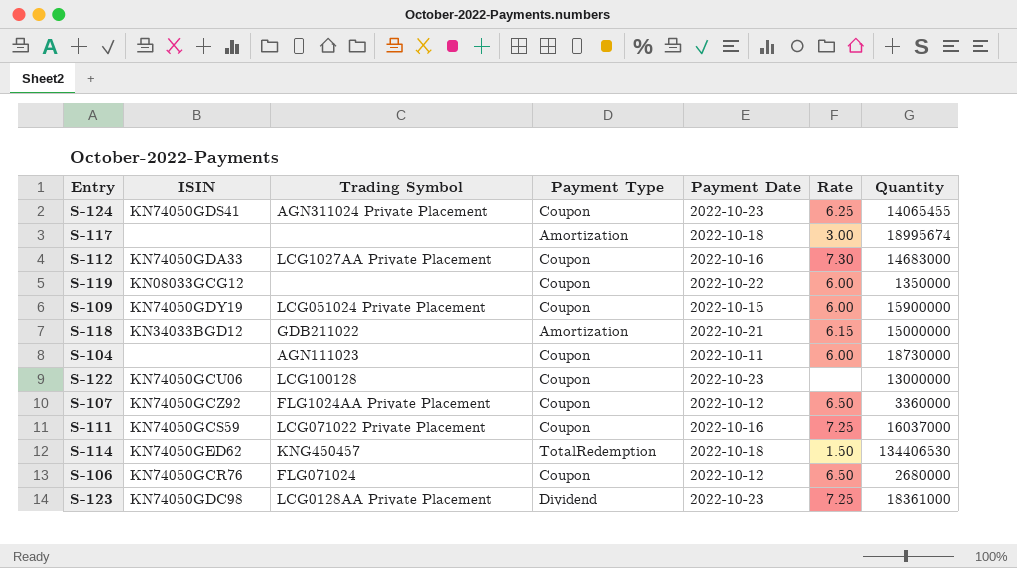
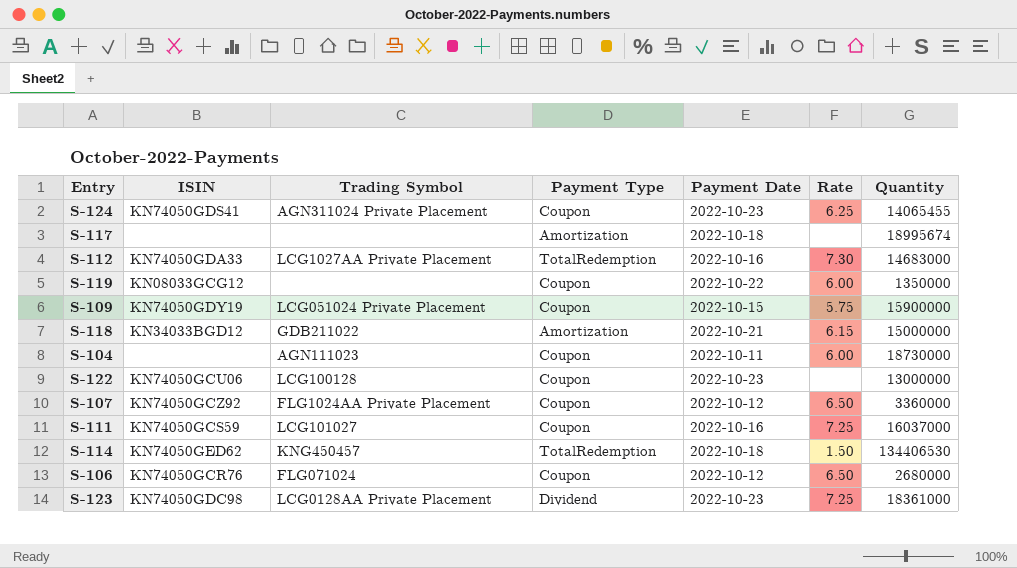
S-117 | Rate: 3.00 -> none
S-112 | Payment Type: Coupon -> TotalRedemption
S-109 | Rate: 6.00 -> 5.75
S-111 | Trading Symbol: LCG071022 Private Placement -> LCG101027

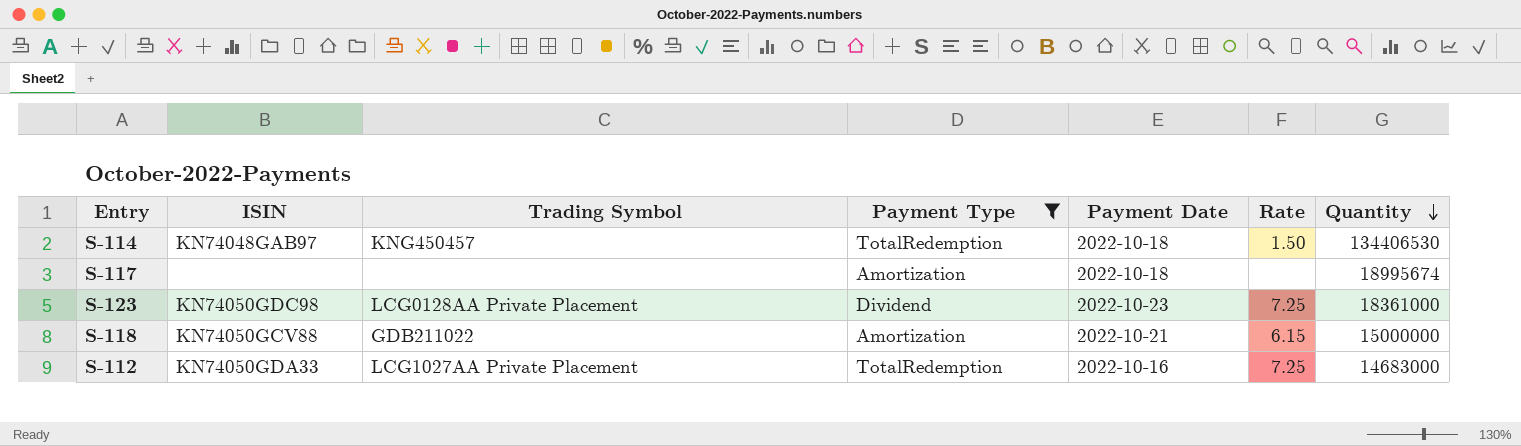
filter: none -> Payment Type != Coupon
row order: none -> Quantity descending
S-114 | ISIN: KN74050GED62 -> KN74048GAB97
S-118 | ISIN: KN34033BGD12 -> KN74050GCV88
S-112 | Rate: 7.30 -> 7.25

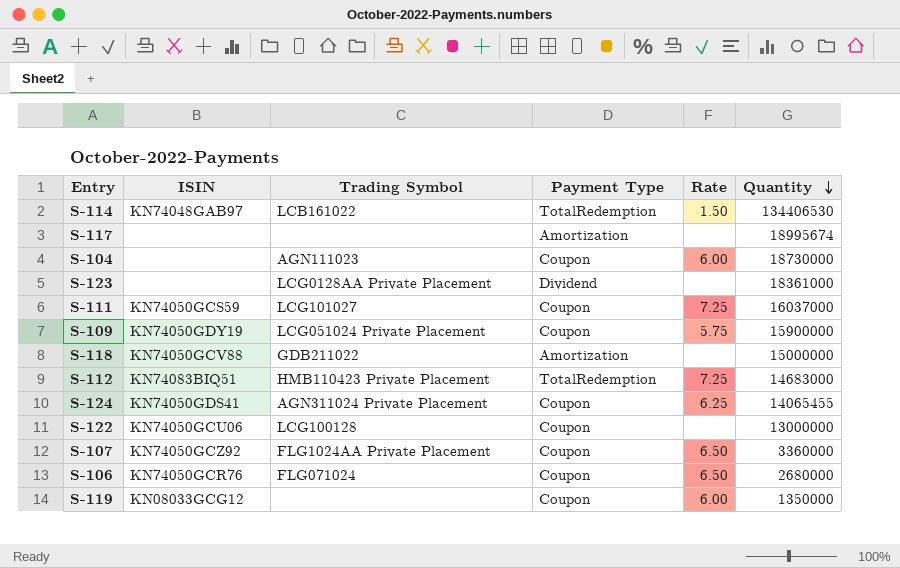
filter: Payment Type != Coupon -> none
column Payment Date | position: 5 -> none
S-114 | Trading Symbol: KNG450457 -> LCB161022
S-123 | ISIN: KN74050GDC98 -> none
S-123 | Rate: 7.25 -> none
S-118 | Rate: 6.15 -> none
S-112 | ISIN: KN74050GDA33 -> KN74083BIQ51
S-112 | Trading Symbol: LCG1027AA Private Placement -> HMB110423 Private Placement

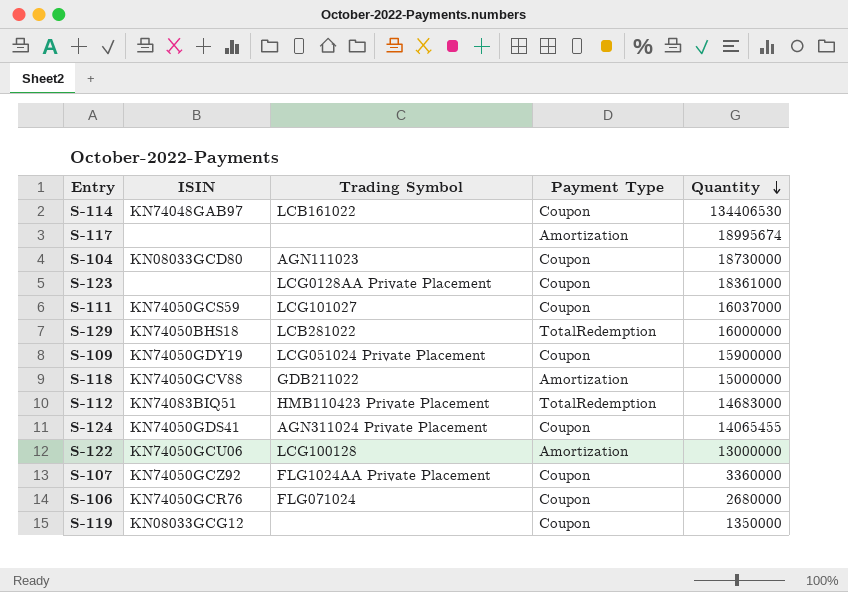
column Rate | position: 5 -> none
S-114 | Payment Type: TotalRedemption -> Coupon
S-104 | ISIN: none -> KN08033GCD80
S-123 | Payment Type: Dividend -> Coupon
row S-129: none -> KN74050BHS18 | LCB281022 | TotalRedemption | 16000000
S-122 | Payment Type: Coupon -> Amortization

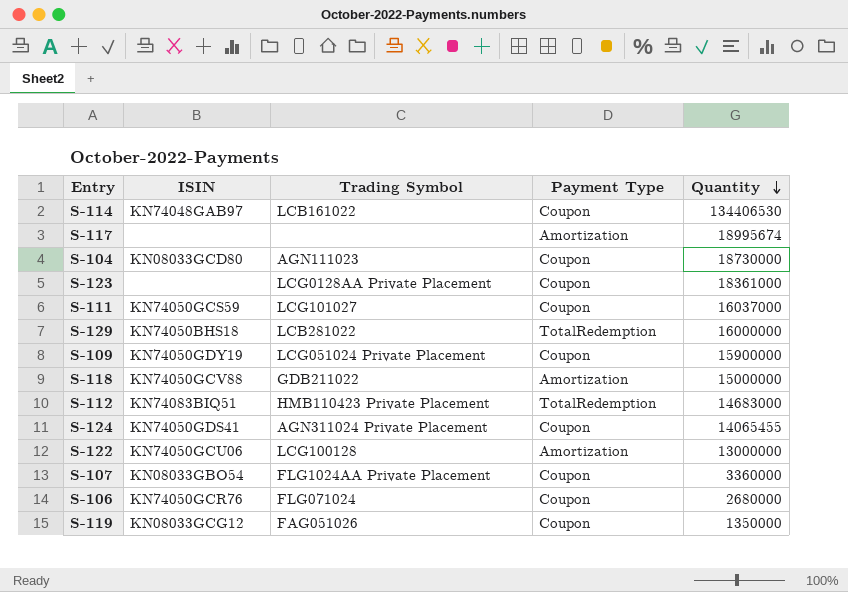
S-107 | ISIN: KN74050GCZ92 -> KN08033GBO54
S-119 | Trading Symbol: none -> FAG051026

